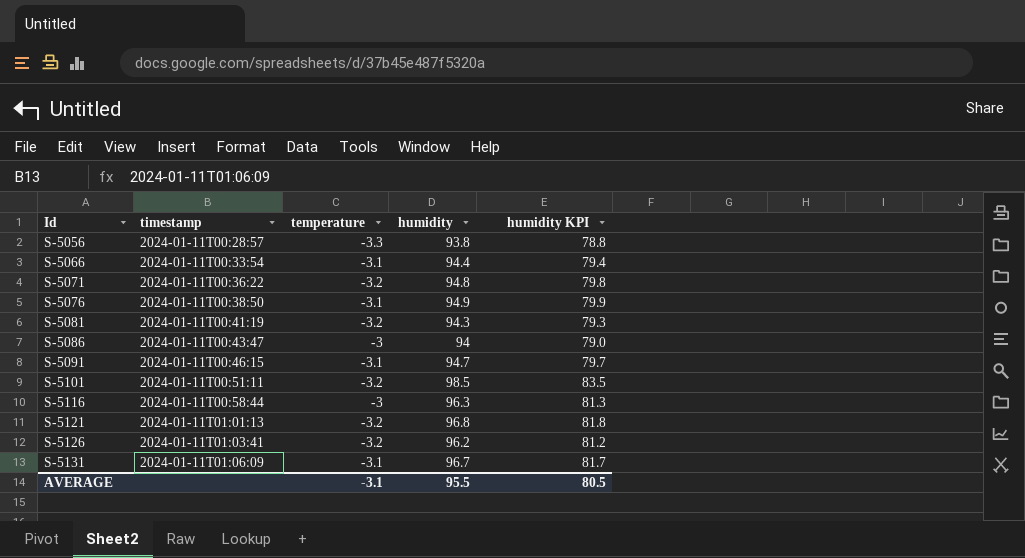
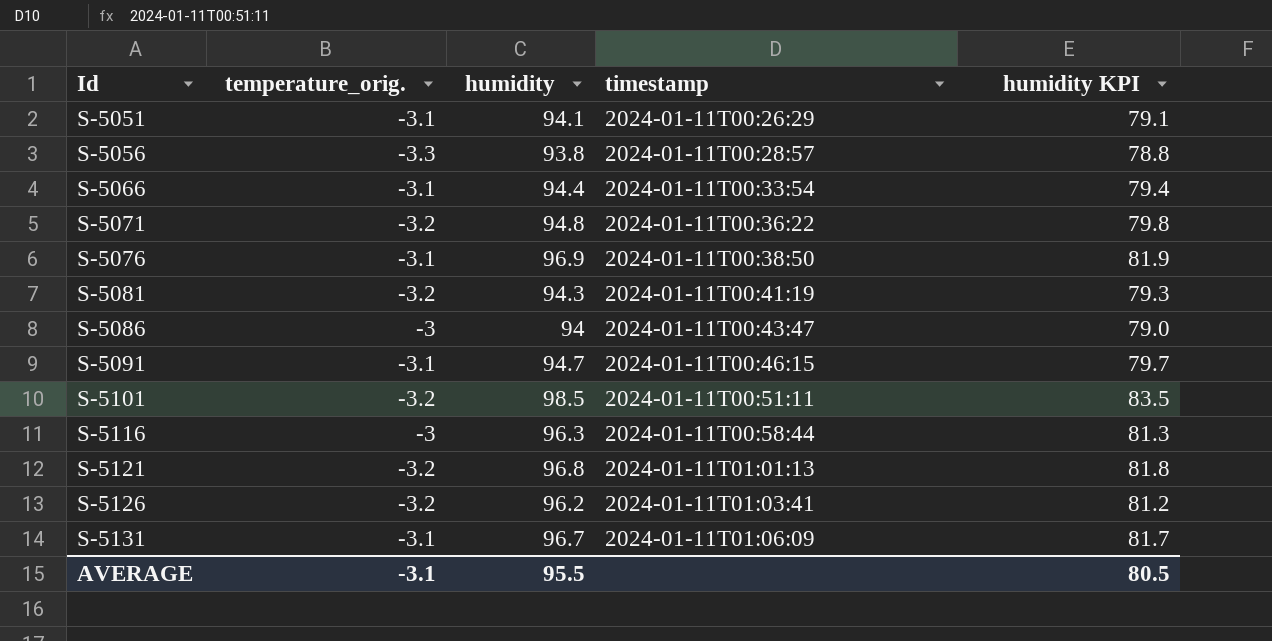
column name: temperature -> temperature_orig.
column timestamp | position: 2 -> 4
row S-5051: none -> -3.1 | 94.1 | 2024-01-11T00:26:29 | 79.1
S-5076 | humidity: 94.9 -> 96.9
S-5076 | humidity KPI: 79.9 -> 81.9

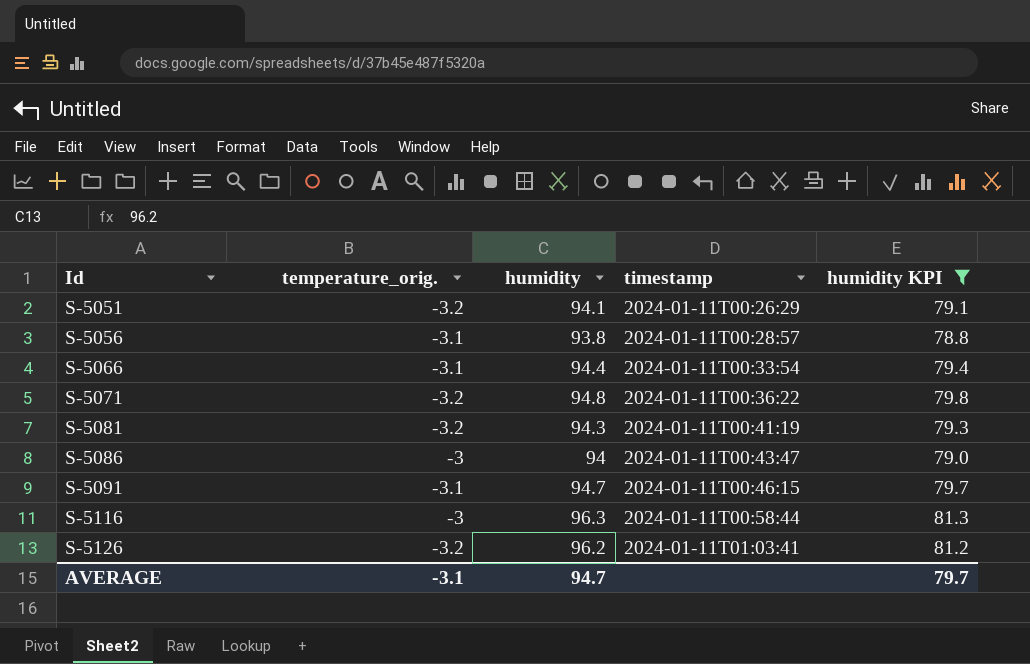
filter: none -> humidity KPI <= 81.3
S-5051 | temperature_orig.: -3.1 -> -3.2
S-5056 | temperature_orig.: -3.3 -> -3.1
AVERAGE | humidity: 95.5 -> 94.7
AVERAGE | humidity KPI: 80.5 -> 79.7

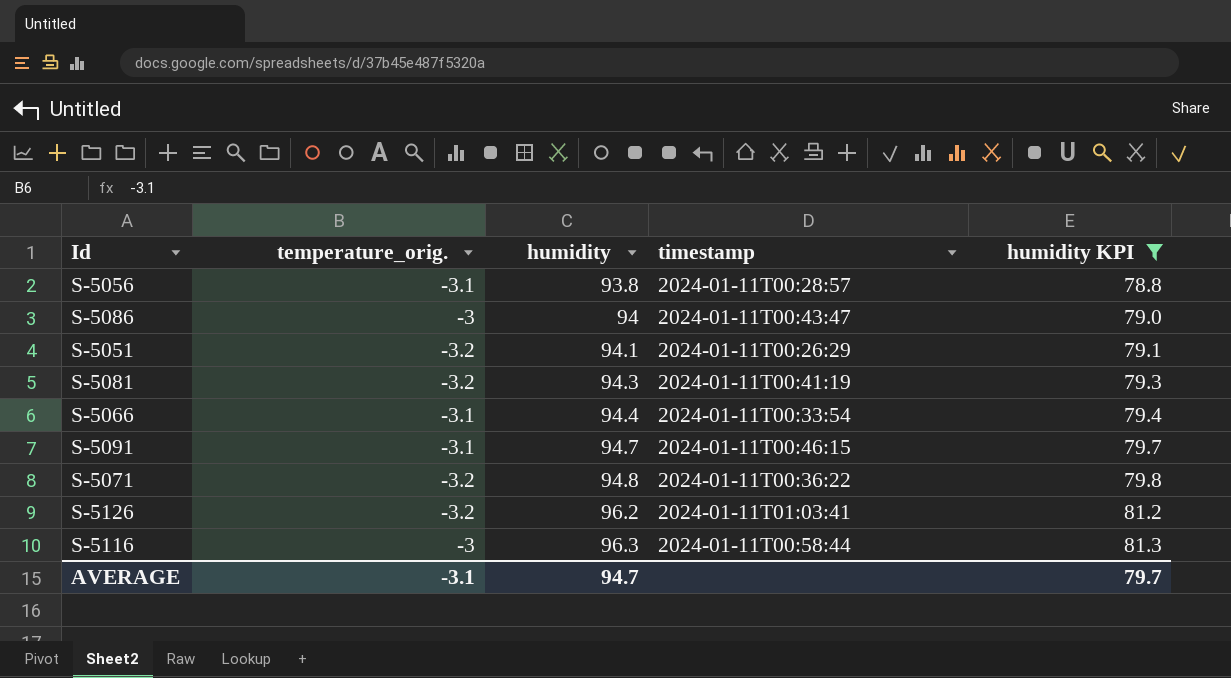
row order: Id ascending -> humidity ascending

